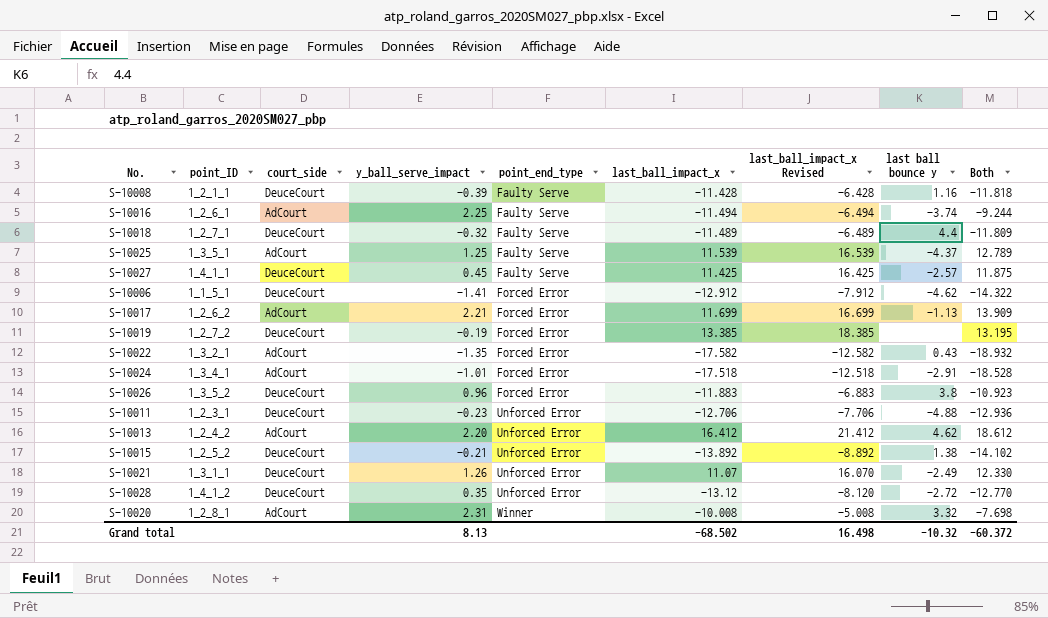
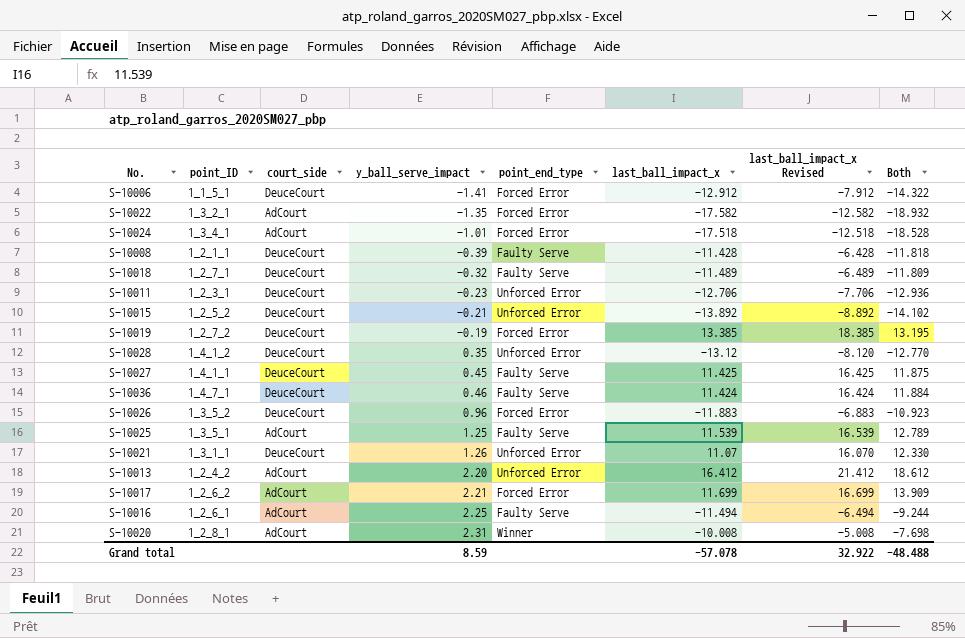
row order: point_end_type ascending -> y_ball_serve_impact ascending
column last ball bounce y | position: 8 -> none
row S-10036: none -> 1_4_7_1 | DeuceCourt | 0.46 | Faulty Serve | 11.424 | 16.424 | 11.884
Grand total | y_ball_serve_impact: 8.13 -> 8.59
Grand total | last_ball_impact_x: -68.502 -> -57.078
Grand total | last_ball_impact_x Revised: 16.498 -> 32.922
Grand total | Both: -60.372 -> -48.488

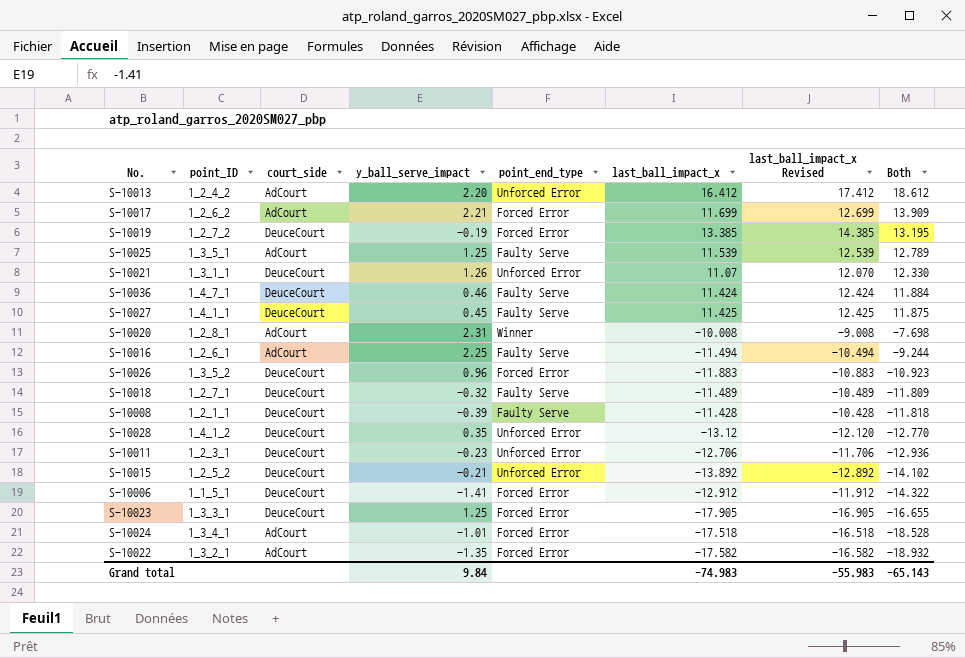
row order: y_ball_serve_impact ascending -> Both descending
column last_ball_impact_x Revised | formula: [last_ball_impact_x] + 5 -> [last_ball_impact_x] + 1
row S-10023: none -> 1_3_3_1 | DeuceCourt | 1.25 | Forced Error | -17.905 | -16.905 | -16.655
Grand total | y_ball_serve_impact: 8.59 -> 9.84
Grand total | last_ball_impact_x: -57.078 -> -74.983
Grand total | last_ball_impact_x Revised: 32.922 -> -55.983
Grand total | Both: -48.488 -> -65.143

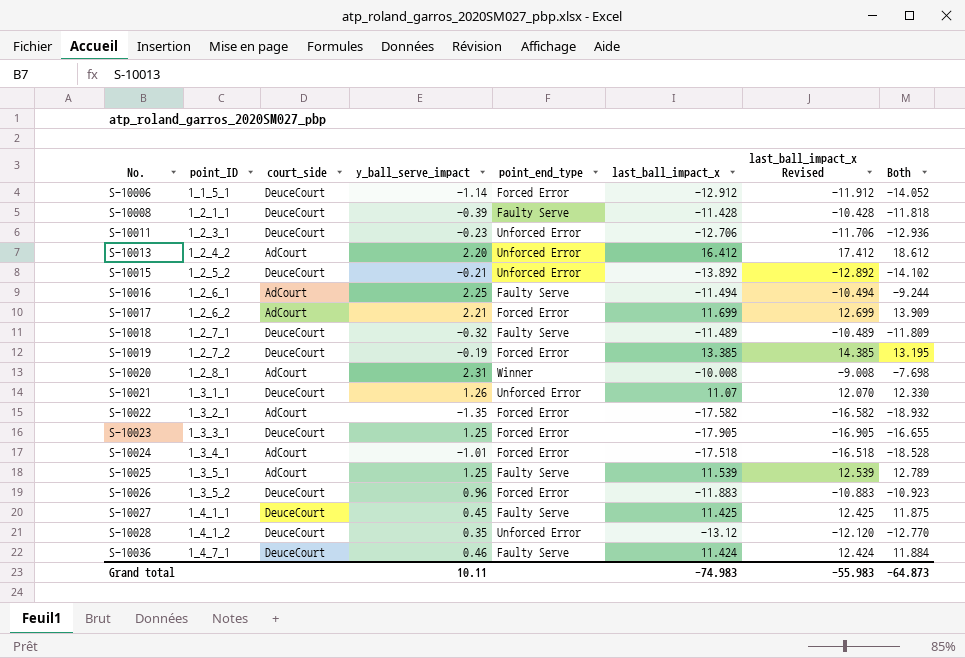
row order: Both descending -> No. ascending
S-10006 | y_ball_serve_impact: -1.41 -> -1.14
S-10006 | Both: -14.322 -> -14.052
Grand total | y_ball_serve_impact: 9.84 -> 10.11
Grand total | Both: -65.143 -> -64.873

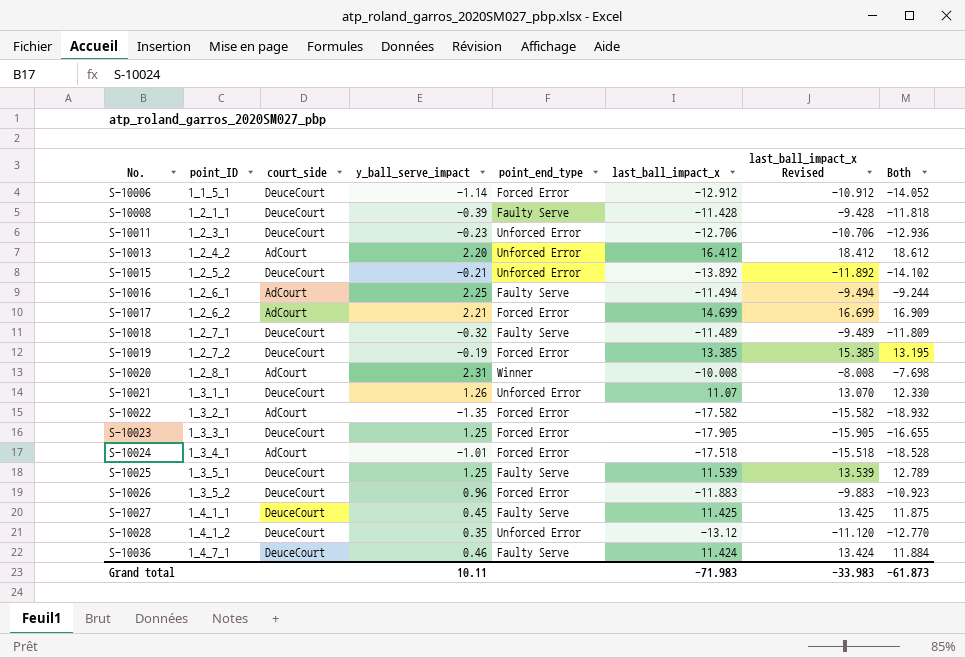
column last_ball_impact_x Revised | formula: [last_ball_impact_x] + 1 -> [last_ball_impact_x] + 2
S-10017 | last_ball_impact_x: 11.699 -> 14.699
S-10017 | Both: 13.909 -> 16.909
S-10025 | court_side: AdCourt -> DeuceCourt
Grand total | last_ball_impact_x: -74.983 -> -71.983
Grand total | last_ball_impact_x Revised: -55.983 -> -33.983
Grand total | Both: -64.873 -> -61.873

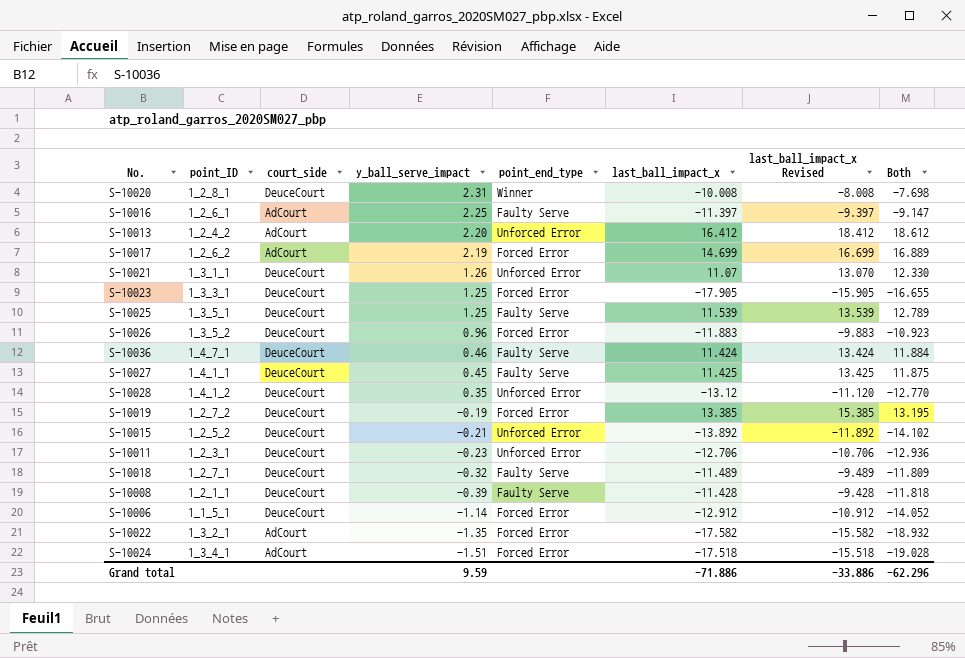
row order: No. ascending -> y_ball_serve_impact descending
S-10020 | court_side: AdCourt -> DeuceCourt
S-10016 | last_ball_impact_x: -11.494 -> -11.397
S-10016 | last_ball_impact_x Revised: -9.494 -> -9.397
S-10016 | Both: -9.244 -> -9.147
S-10017 | y_ball_serve_impact: 2.21 -> 2.19
S-10017 | Both: 16.909 -> 16.889
S-10024 | y_ball_serve_impact: -1.01 -> -1.51
S-10024 | Both: -18.528 -> -19.028
Grand total | y_ball_serve_impact: 10.11 -> 9.59
Grand total | last_ball_impact_x: -71.983 -> -71.886
Grand total | last_ball_impact_x Revised: -33.983 -> -33.886
Grand total | Both: -61.873 -> -62.296

